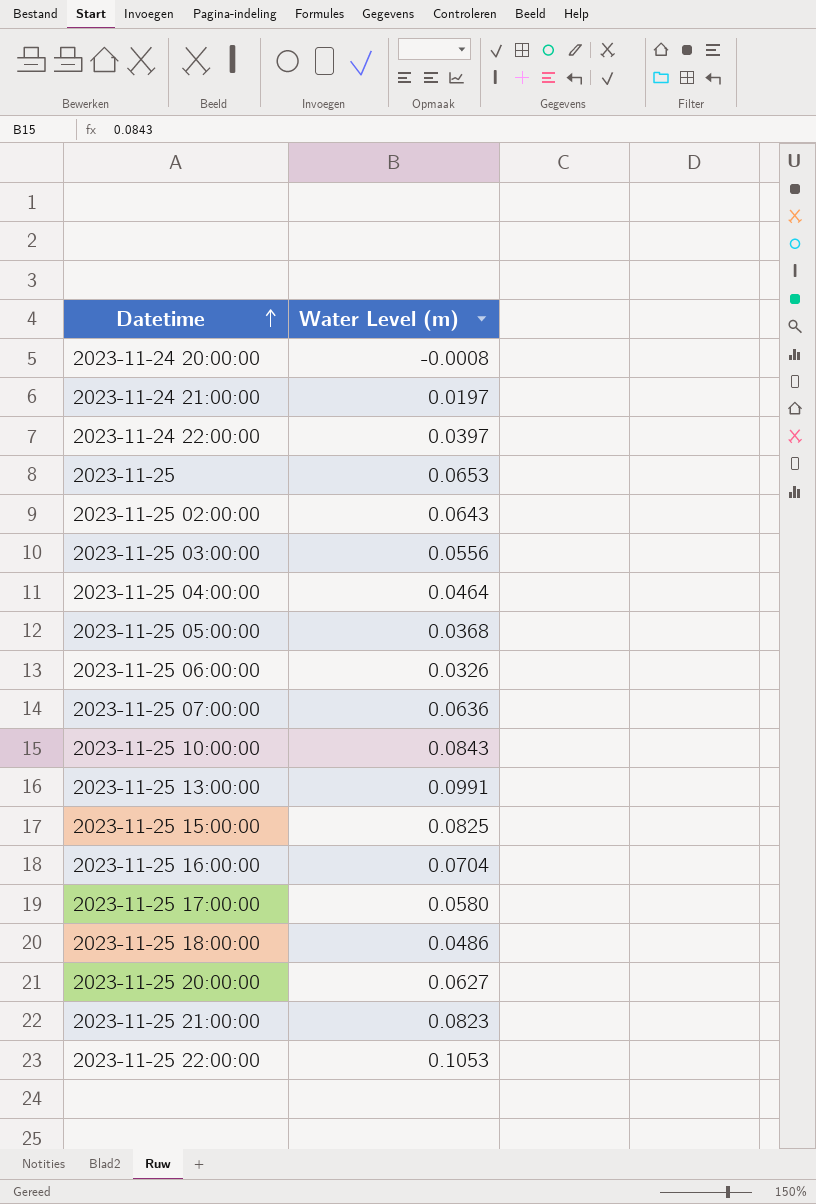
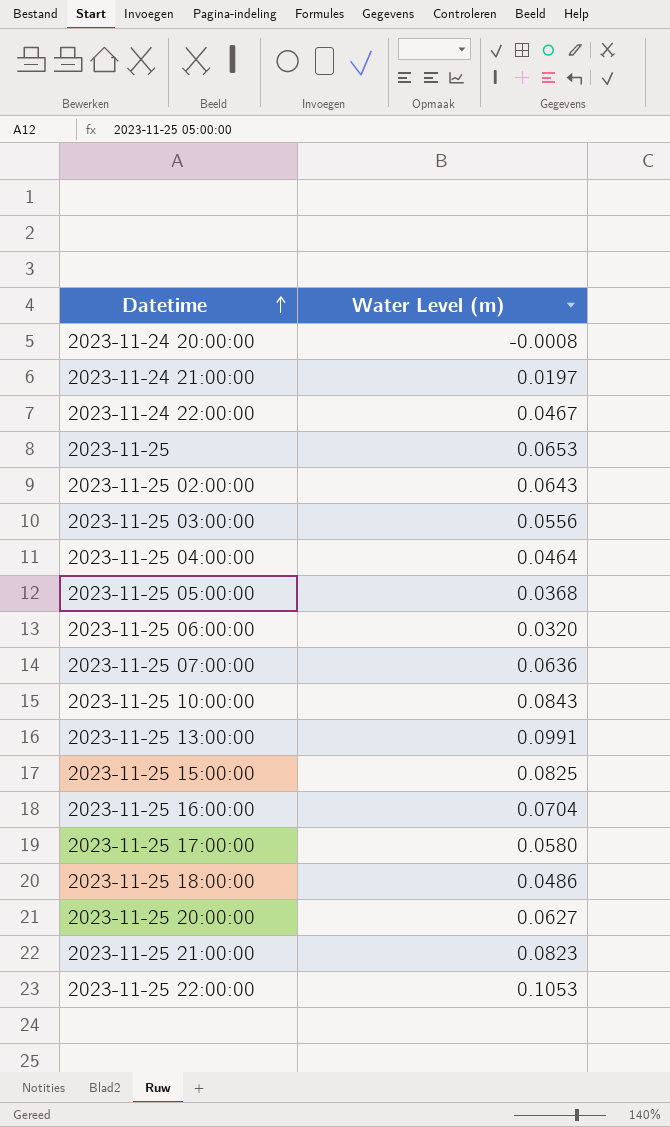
2023-11-24 22:00:00 | Water Level (m): 0.0397 -> 0.0467
2023-11-25 06:00:00 | Water Level (m): 0.0326 -> 0.0320

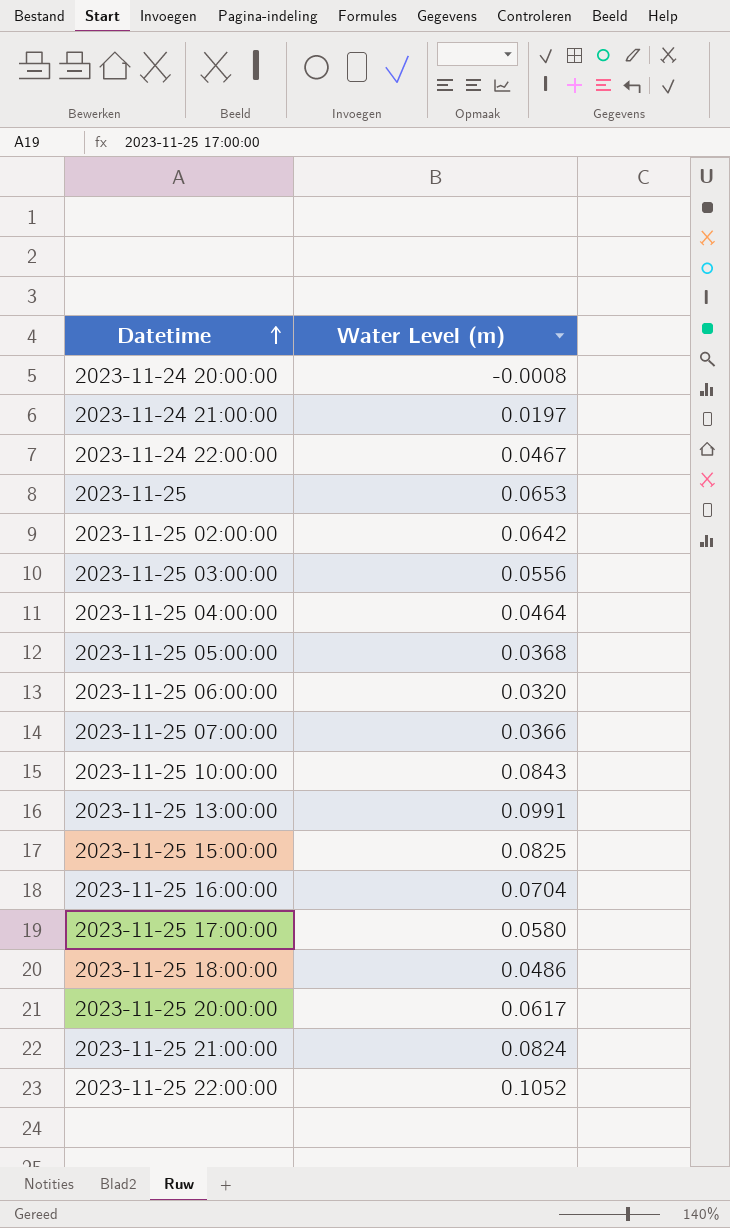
2023-11-25 02:00:00 | Water Level (m): 0.0643 -> 0.0642
2023-11-25 07:00:00 | Water Level (m): 0.0636 -> 0.0366
2023-11-25 20:00:00 | Water Level (m): 0.0627 -> 0.0617
2023-11-25 21:00:00 | Water Level (m): 0.0823 -> 0.0824
2023-11-25 22:00:00 | Water Level (m): 0.1053 -> 0.1052

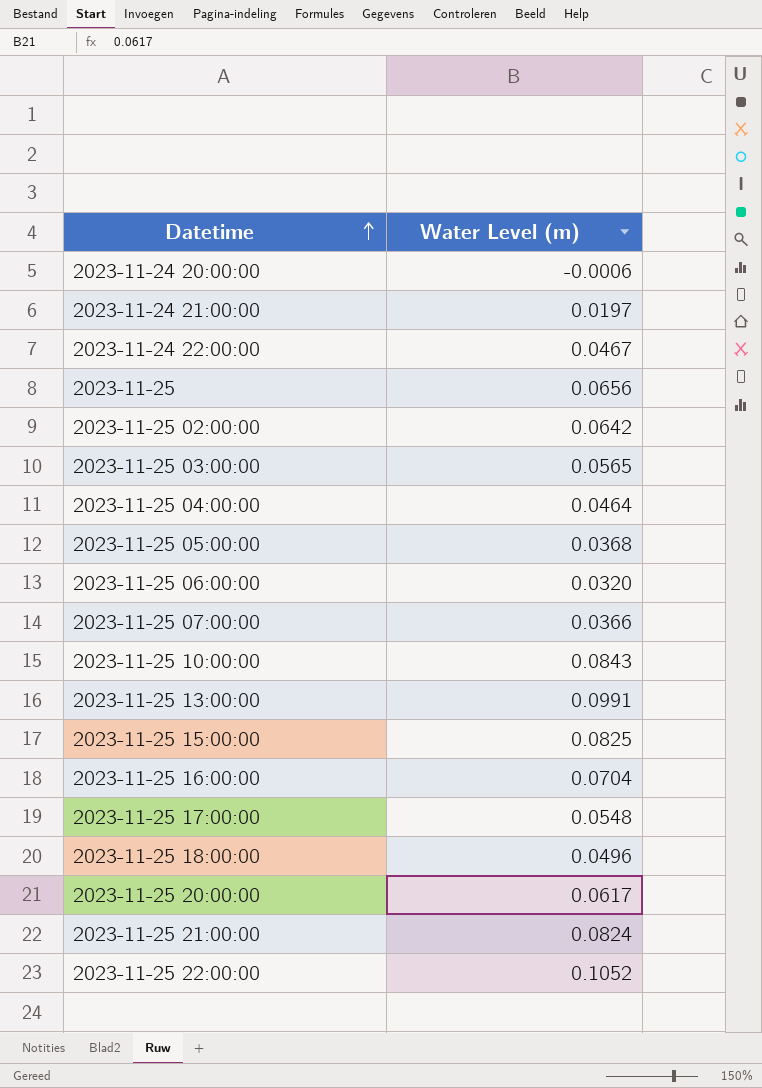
2023-11-24 20:00:00 | Water Level (m): -0.0008 -> -0.0006
2023-11-25 | Water Level (m): 0.0653 -> 0.0656
2023-11-25 03:00:00 | Water Level (m): 0.0556 -> 0.0565
2023-11-25 17:00:00 | Water Level (m): 0.0580 -> 0.0548
2023-11-25 18:00:00 | Water Level (m): 0.0486 -> 0.0496

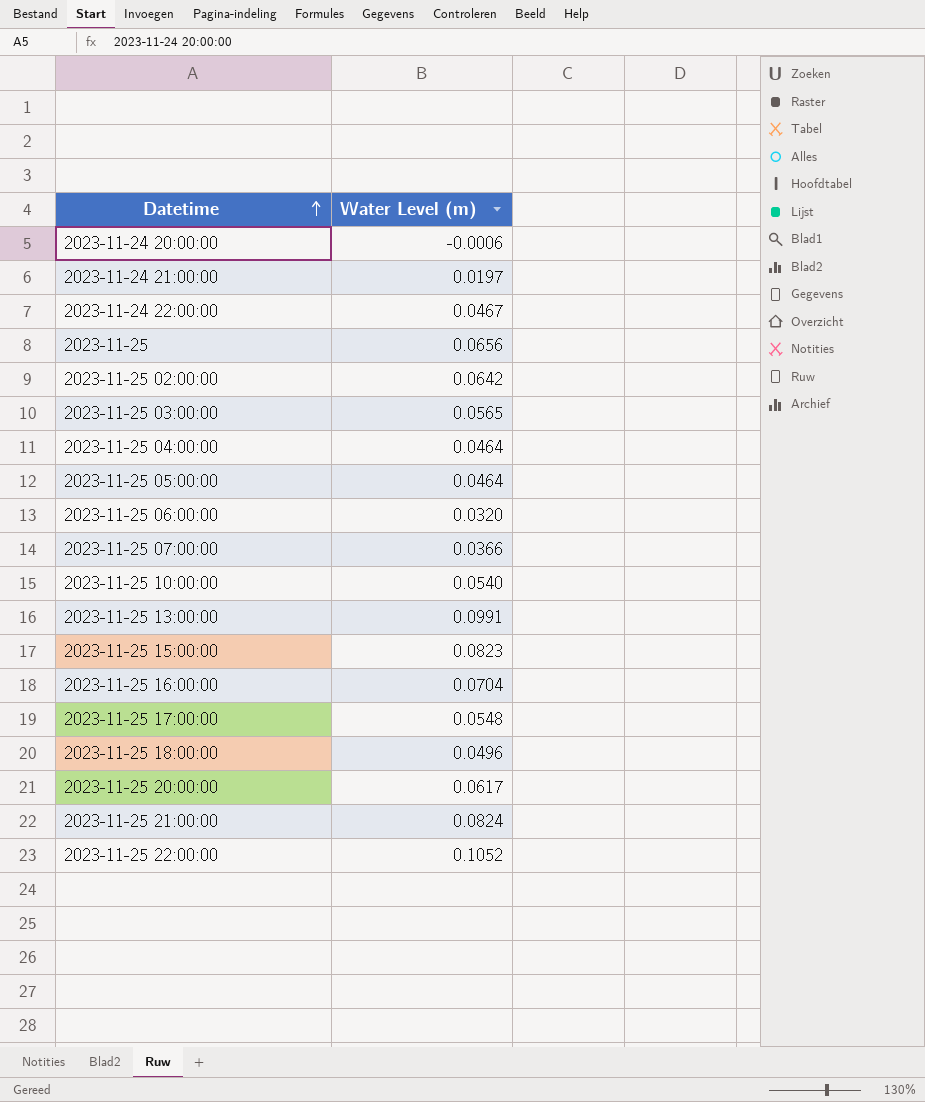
2023-11-25 05:00:00 | Water Level (m): 0.0368 -> 0.0464
2023-11-25 10:00:00 | Water Level (m): 0.0843 -> 0.0540
2023-11-25 15:00:00 | Water Level (m): 0.0825 -> 0.0823

